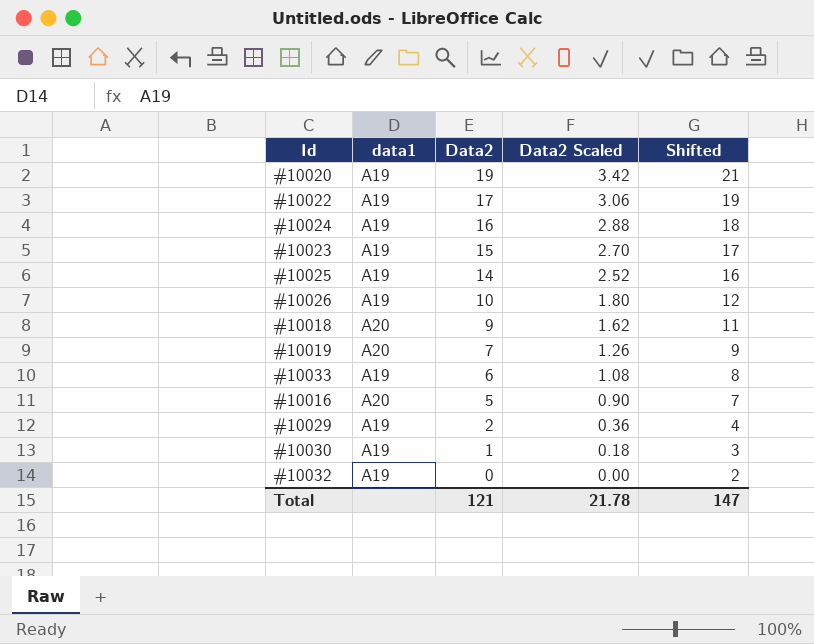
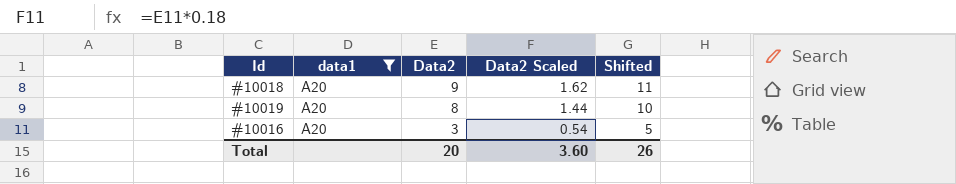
filter: none -> data1 = A20
#10019 | Data2: 7 -> 8
#10019 | Data2 Scaled: 1.26 -> 1.44
#10019 | Shifted: 9 -> 10
#10016 | Data2: 5 -> 3
#10016 | Data2 Scaled: 0.90 -> 0.54
#10016 | Shifted: 7 -> 5
Total | Data2: 121 -> 20
Total | Data2 Scaled: 21.78 -> 3.60
Total | Shifted: 147 -> 26

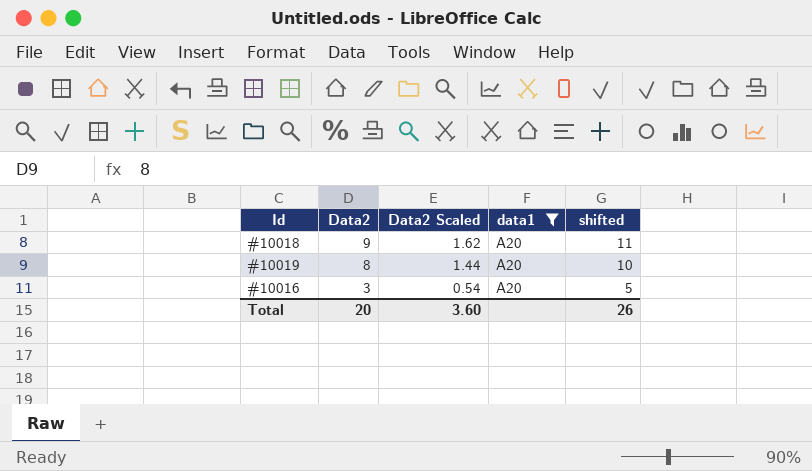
column data1 | position: 2 -> 4
column name: Shifted -> shifted

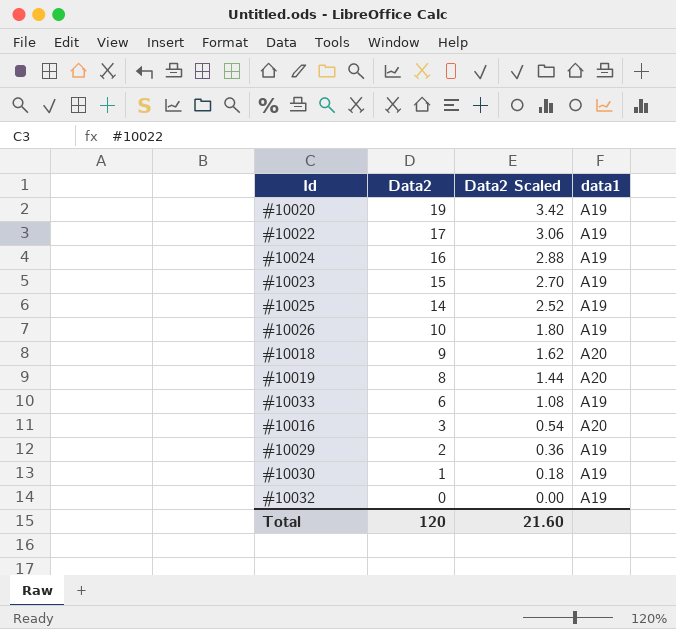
filter: data1 = A20 -> none
column shifted | formula: [Data2] + 2 -> none
Total | Data2: 20 -> 120
Total | Data2 Scaled: 3.60 -> 21.60

